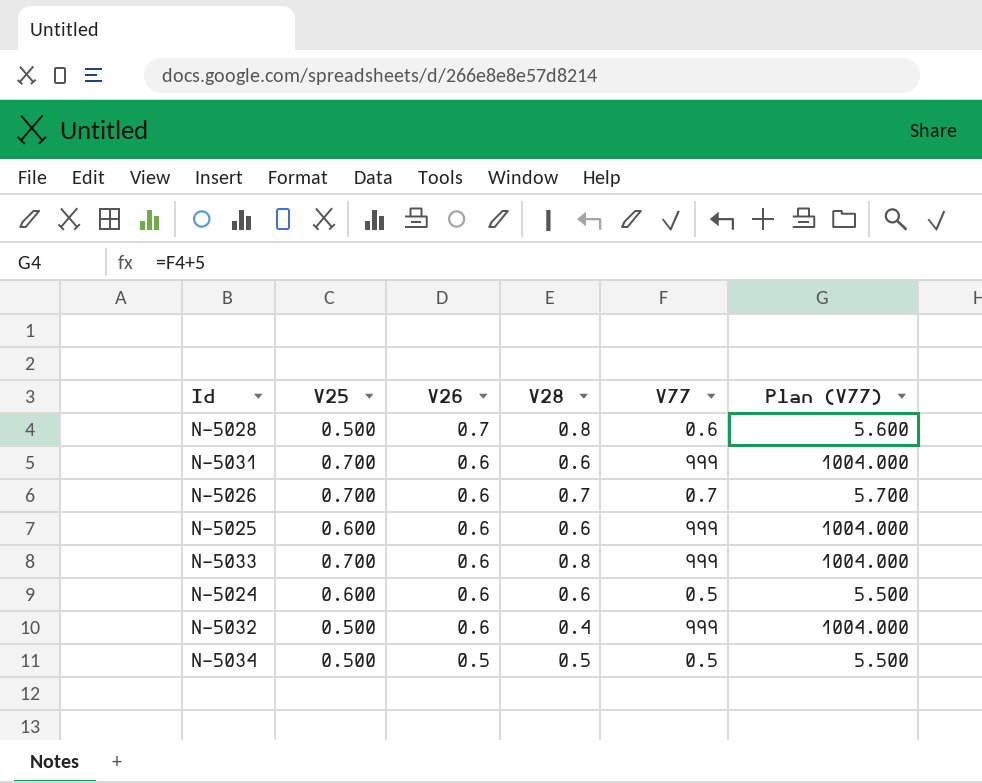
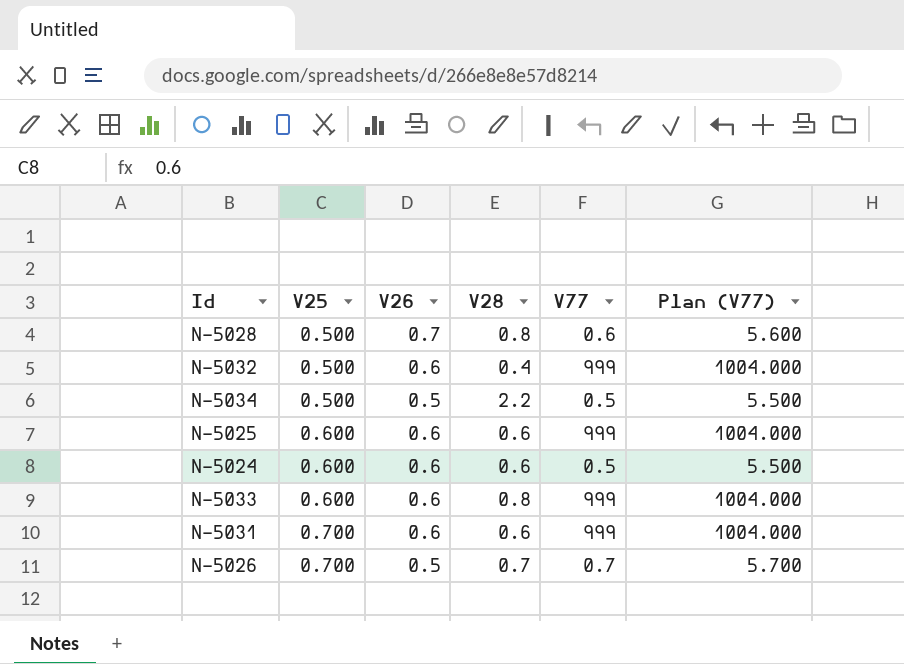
row order: V26 descending -> V25 ascending
N-5034 | V28: 0.5 -> 2.2
N-5033 | V25: 0.700 -> 0.600
N-5026 | V26: 0.6 -> 0.5

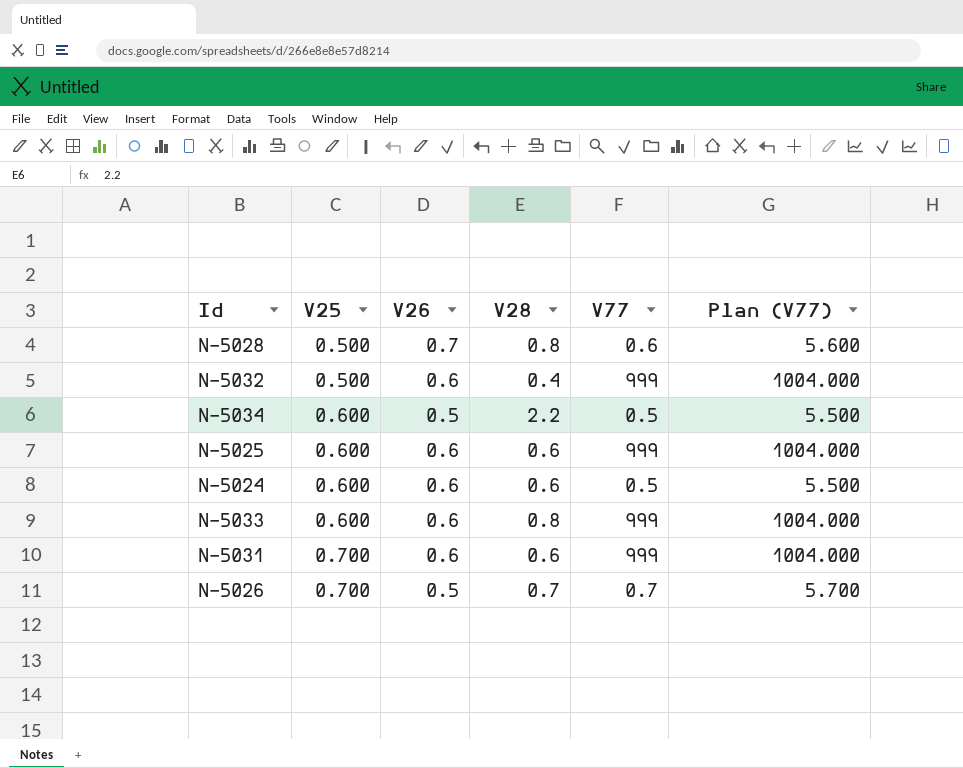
N-5034 | V25: 0.500 -> 0.600

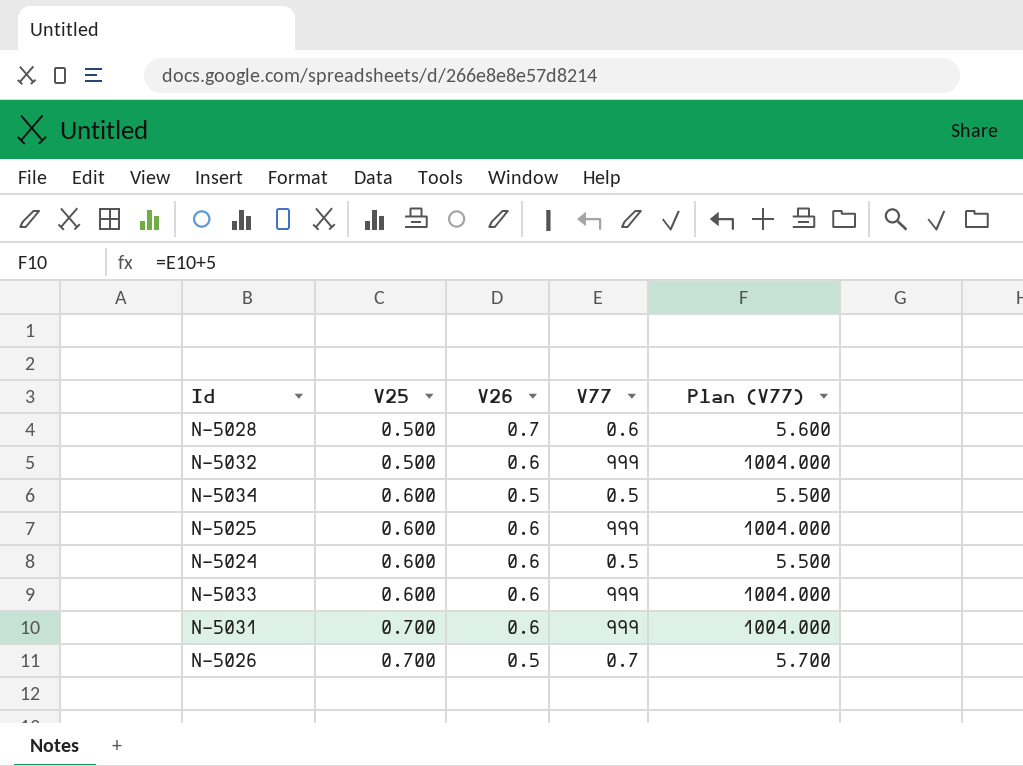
column V28 | position: 4 -> none

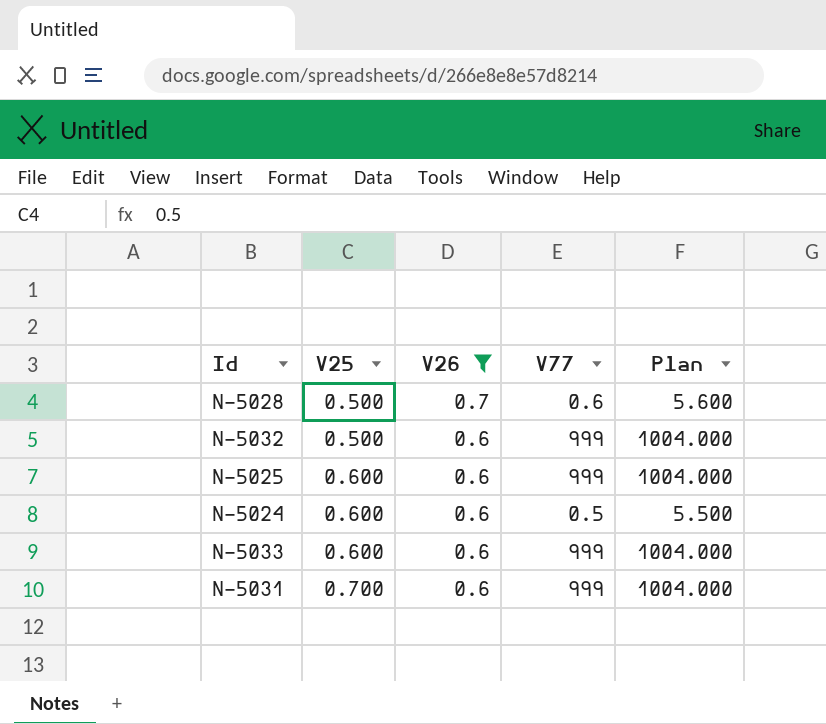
filter: none -> V26 != 0.5
column name: Plan (V77) -> Plan

